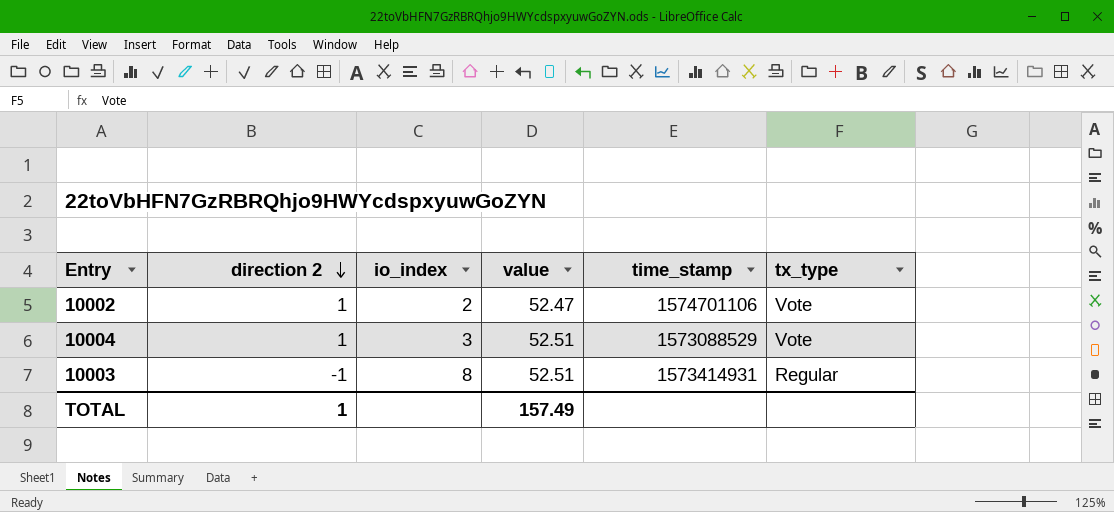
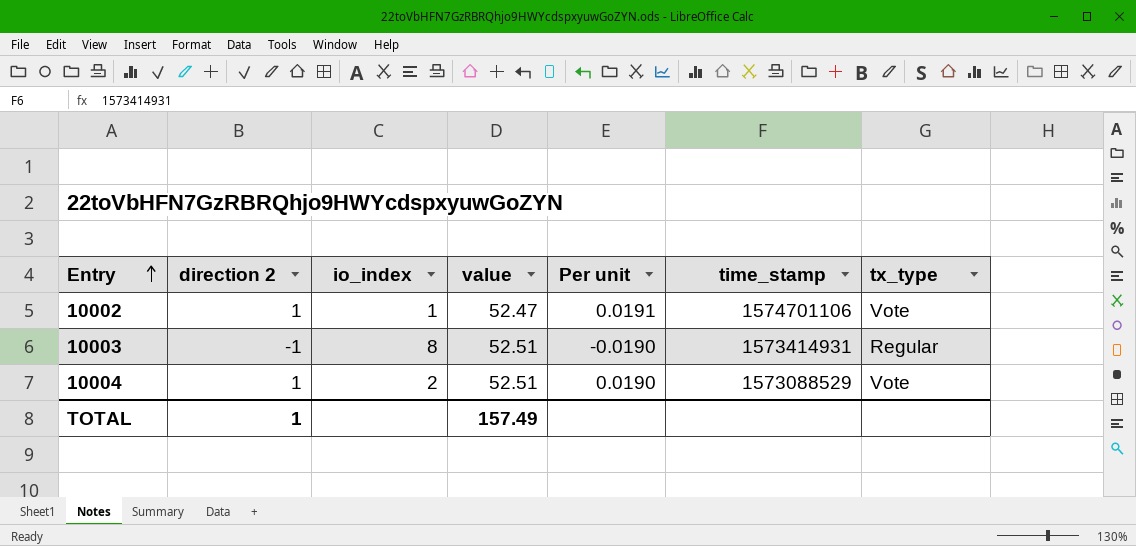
row order: direction 2 descending -> Entry ascending
column Per unit | formula: none -> [direction 2] / [value]
10002 | io_index: 2 -> 1
10004 | io_index: 3 -> 2

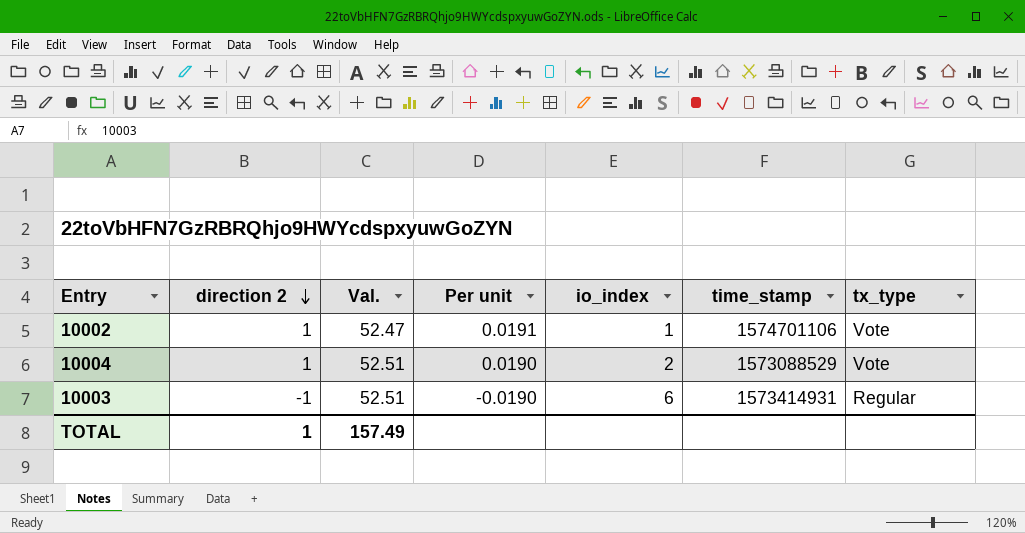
row order: Entry ascending -> direction 2 descending
column name: value -> Val.
column io_index | position: 3 -> 5
10003 | io_index: 8 -> 6

